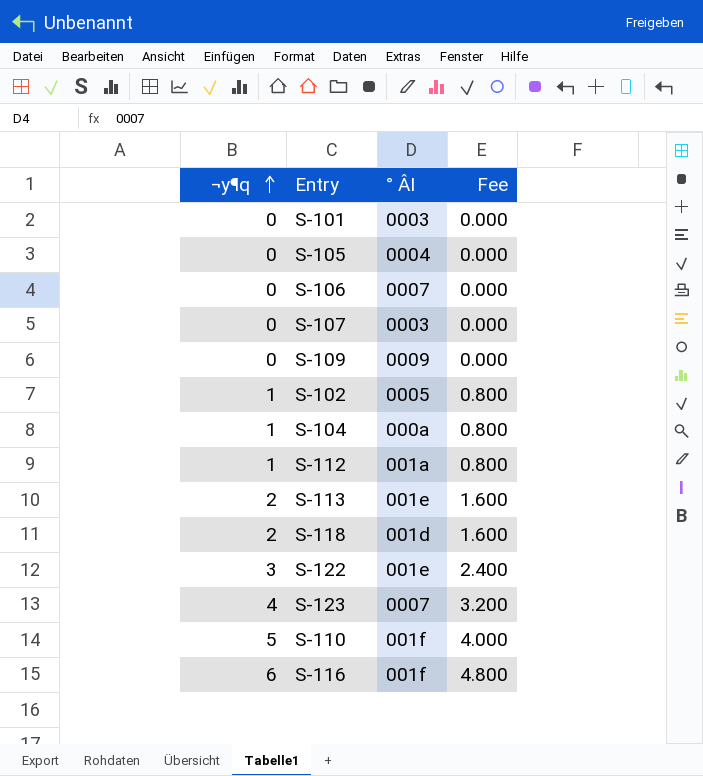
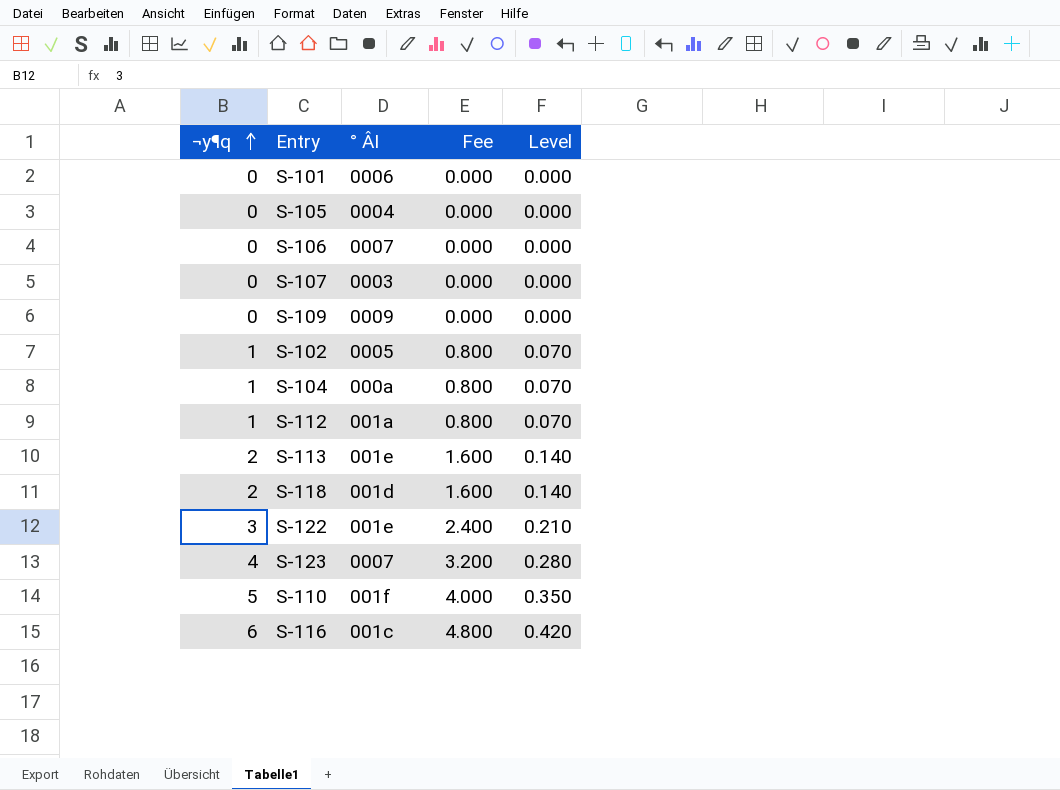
column Level | formula: none -> [¬y¶q] * 0.07
S-101 | ° ÂI: 0003 -> 0006
S-116 | ° ÂI: 001f -> 001c

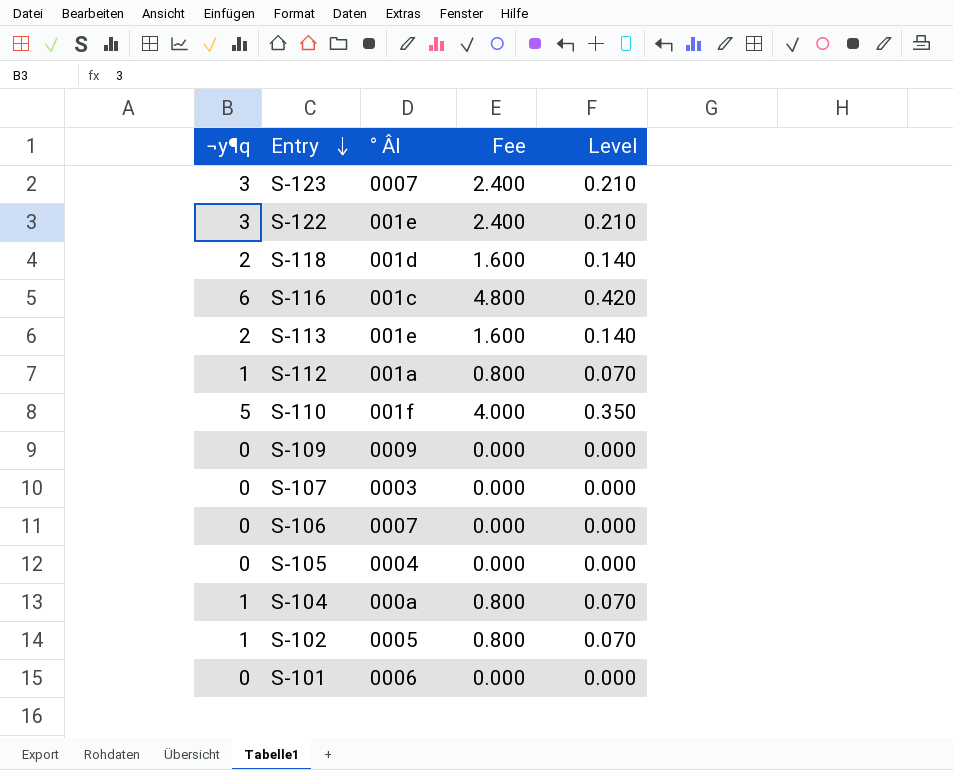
row order: ¬y¶q ascending -> Entry descending
S-123 | ¬y¶q: 4 -> 3
S-123 | Fee: 3.200 -> 2.400
S-123 | Level: 0.280 -> 0.210

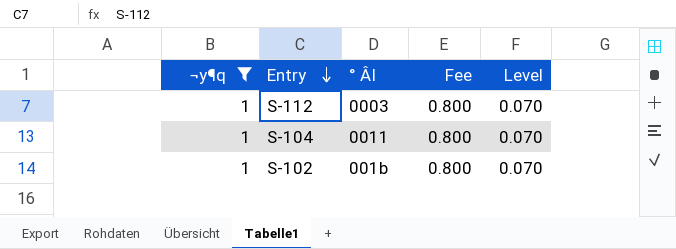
filter: none -> ¬y¶q = 1
S-112 | ° ÂI: 001a -> 0003
S-104 | ° ÂI: 000a -> 0011
S-102 | ° ÂI: 0005 -> 001b

